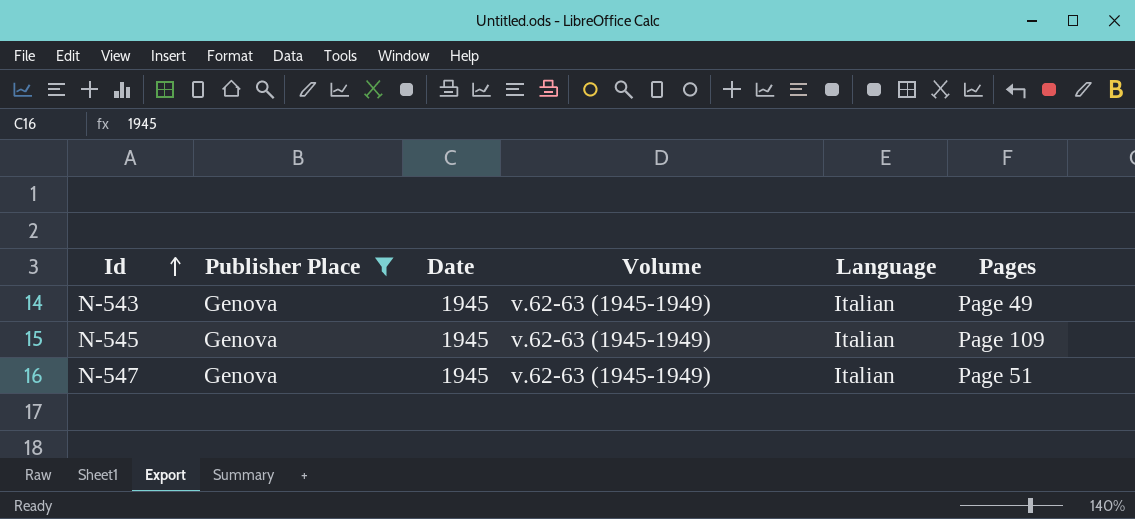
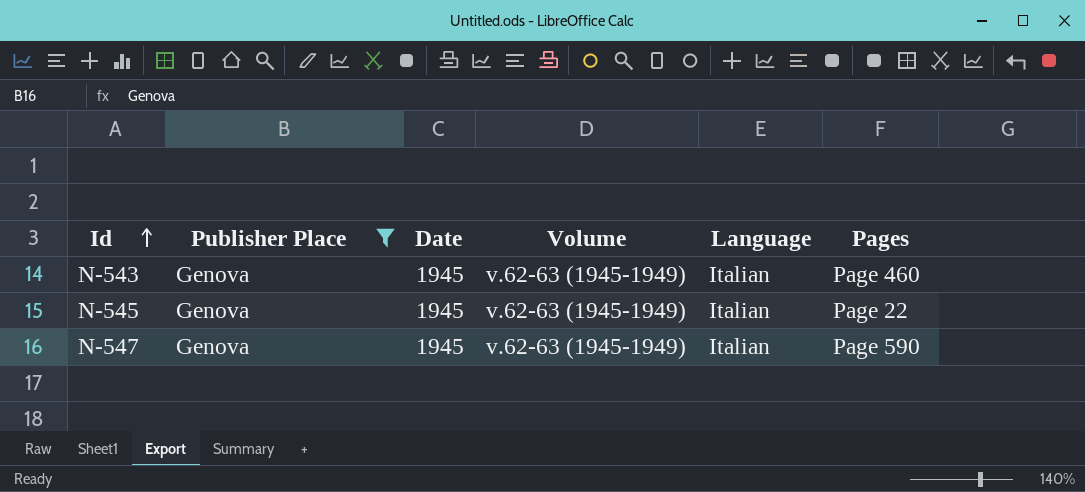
N-543 | Pages: Page 49 -> Page 460
N-545 | Pages: Page 109 -> Page 22
N-547 | Pages: Page 51 -> Page 590

